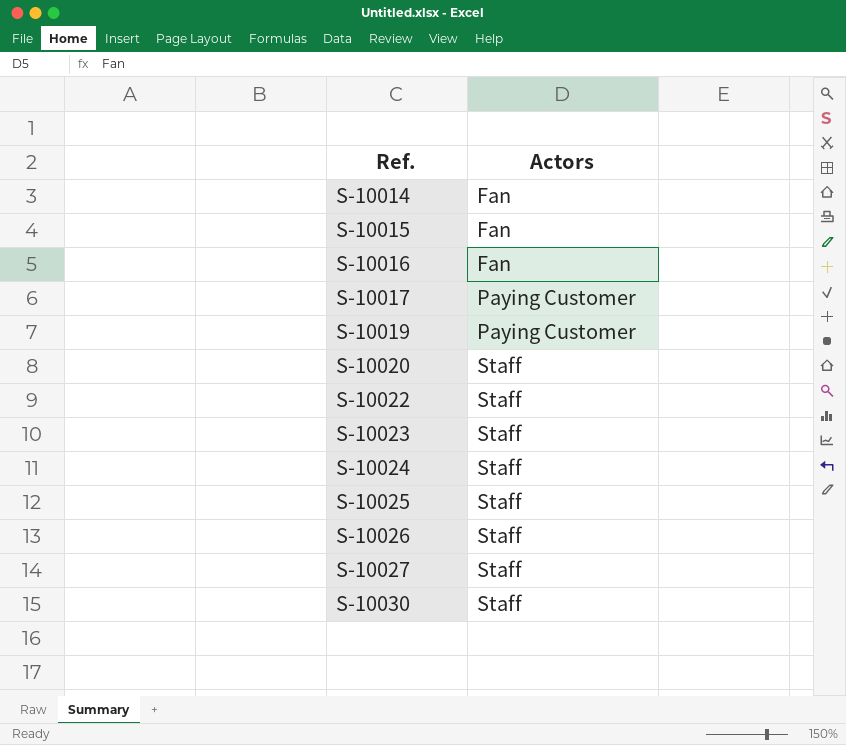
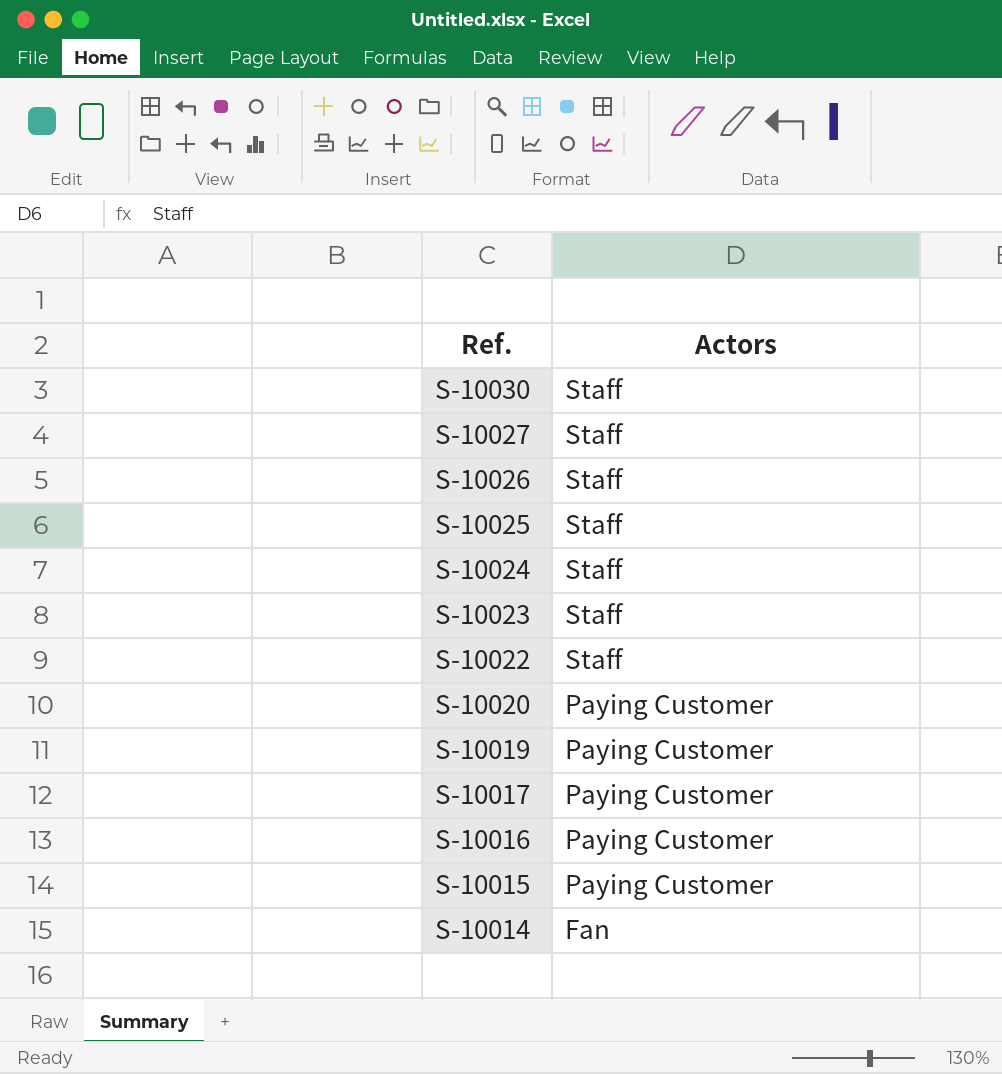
row order: Ref. ascending -> Ref. descending
S-10020 | Actors: Staff -> Paying Customer
S-10016 | Actors: Fan -> Paying Customer
S-10015 | Actors: Fan -> Paying Customer

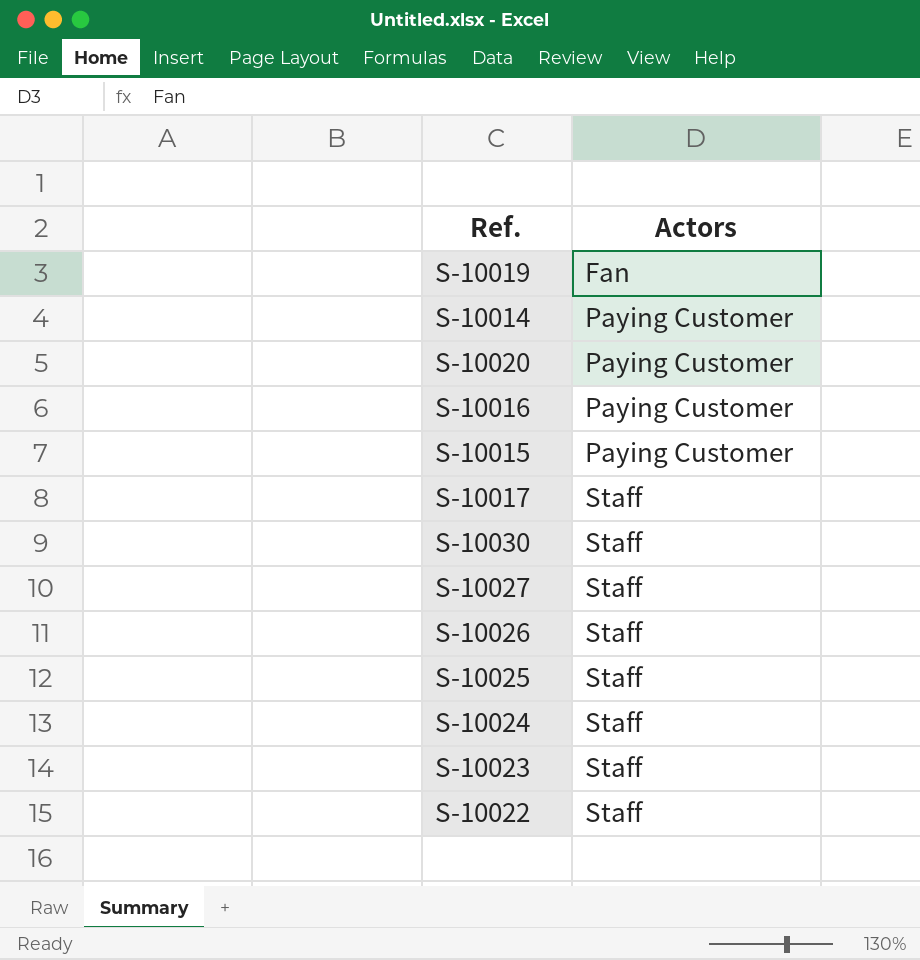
row order: Ref. descending -> Actors ascending
S-10019 | Actors: Paying Customer -> Fan
S-10014 | Actors: Fan -> Paying Customer
S-10017 | Actors: Paying Customer -> Staff

